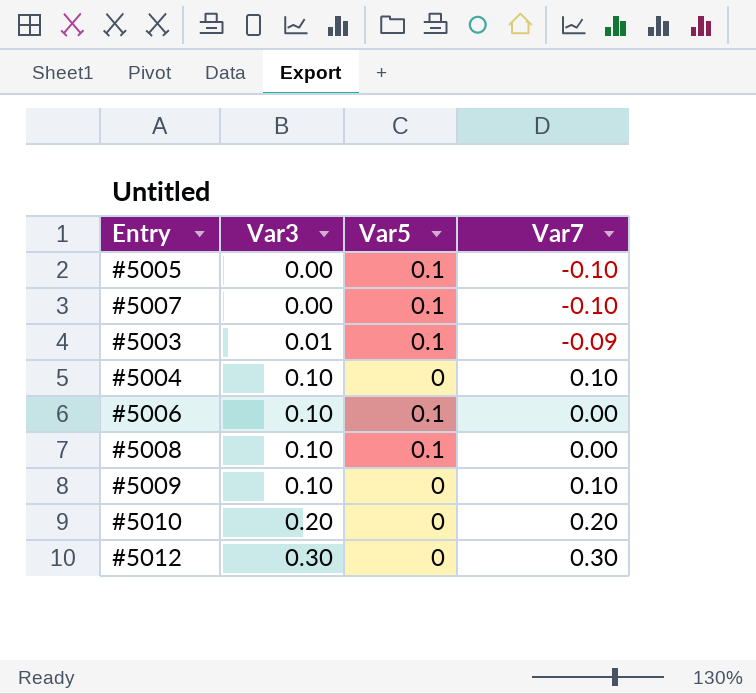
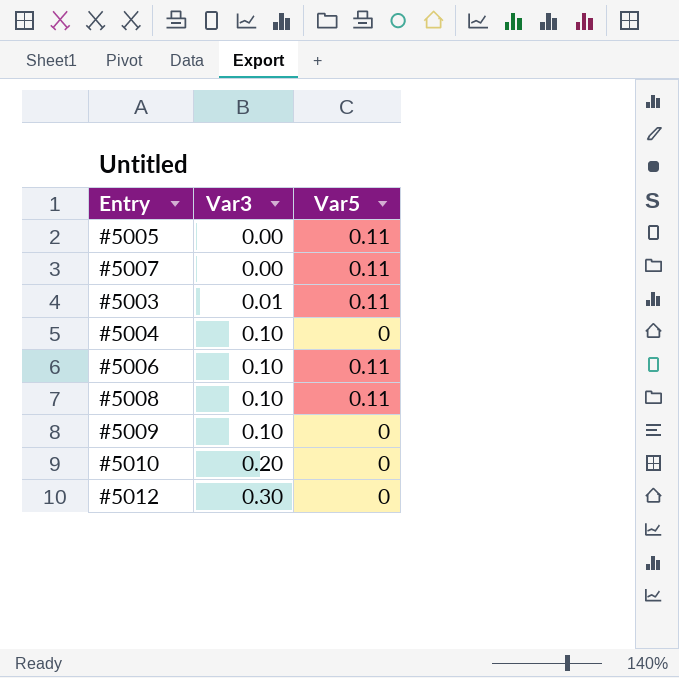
column Var7 | formula: [Var3] - [Var5] -> none
#5005 | Var5: 0.1 -> 0.11
#5007 | Var5: 0.1 -> 0.11
#5003 | Var5: 0.1 -> 0.11
#5006 | Var5: 0.1 -> 0.11
#5008 | Var5: 0.1 -> 0.11

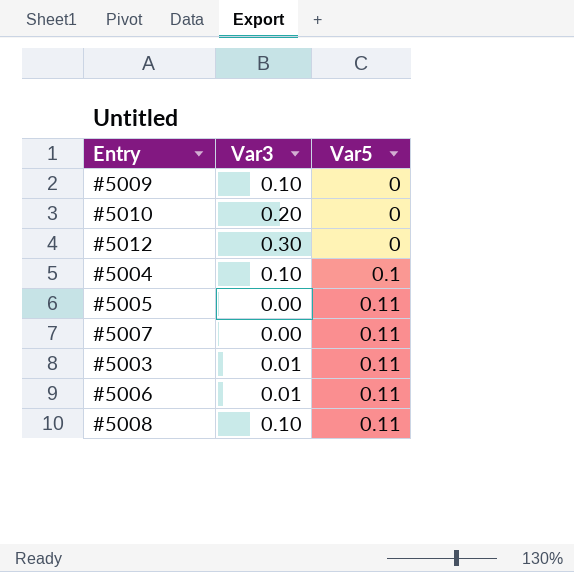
row order: Var3 ascending -> Var5 ascending
#5004 | Var5: 0 -> 0.1
#5006 | Var3: 0.10 -> 0.01

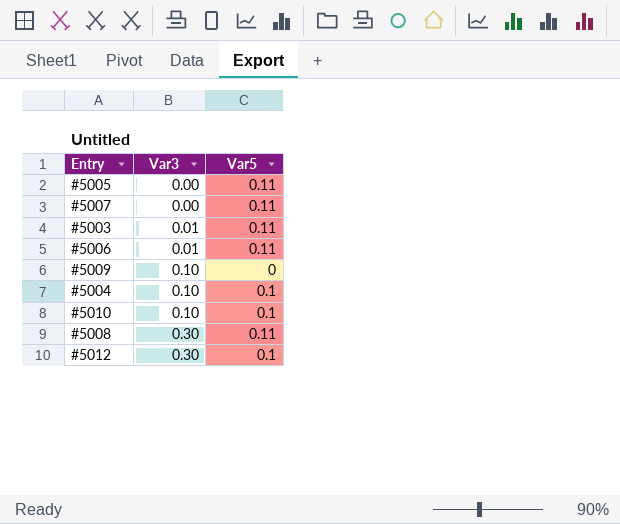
row order: Var5 ascending -> Var3 ascending
#5010 | Var3: 0.20 -> 0.10
#5010 | Var5: 0 -> 0.1
#5008 | Var3: 0.10 -> 0.30
#5012 | Var5: 0 -> 0.1

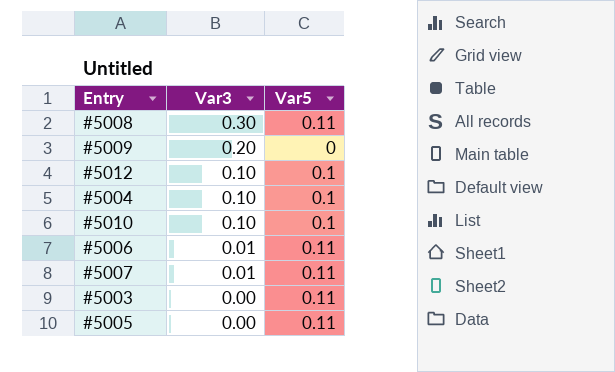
row order: Var3 ascending -> Var3 descending
#5009 | Var3: 0.10 -> 0.20
#5012 | Var3: 0.30 -> 0.10
#5007 | Var3: 0.00 -> 0.01
#5003 | Var3: 0.01 -> 0.00

